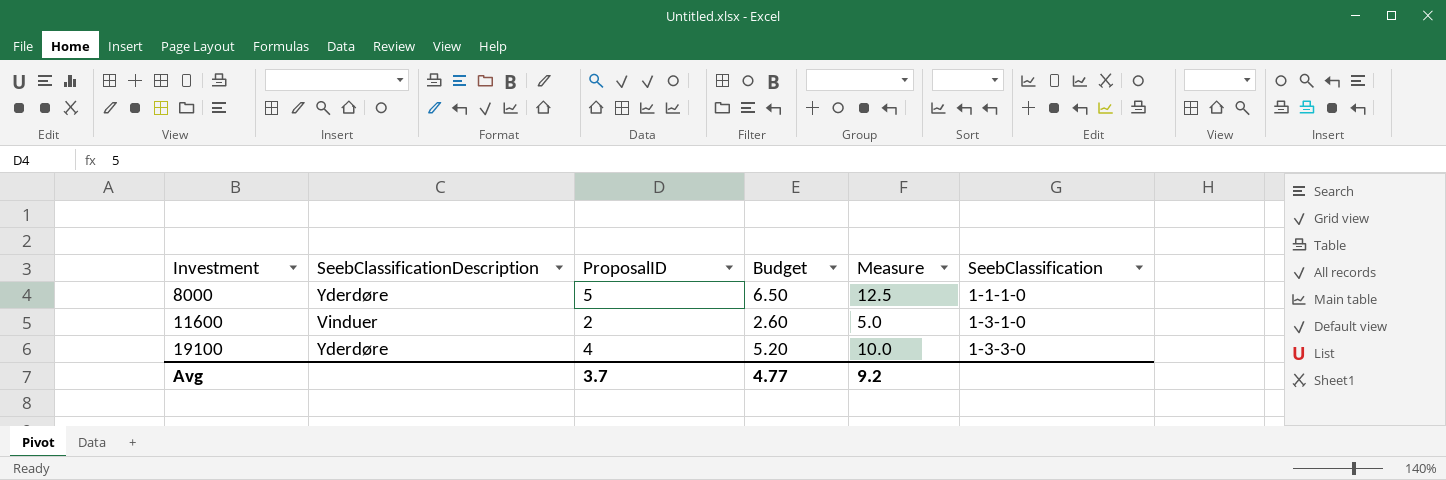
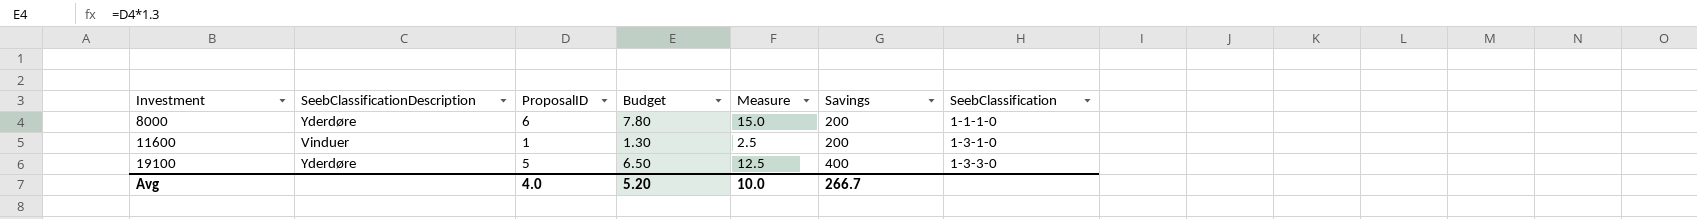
column Savings | position: none -> 6
8000 | ProposalID: 5 -> 6
8000 | Budget: 6.50 -> 7.80
8000 | Measure: 12.5 -> 15.0
11600 | ProposalID: 2 -> 1
11600 | Budget: 2.60 -> 1.30
11600 | Measure: 5.0 -> 2.5
19100 | ProposalID: 4 -> 5
19100 | Budget: 5.20 -> 6.50
19100 | Measure: 10.0 -> 12.5
Avg | ProposalID: 3.7 -> 4.0
Avg | Budget: 4.77 -> 5.20
Avg | Measure: 9.2 -> 10.0

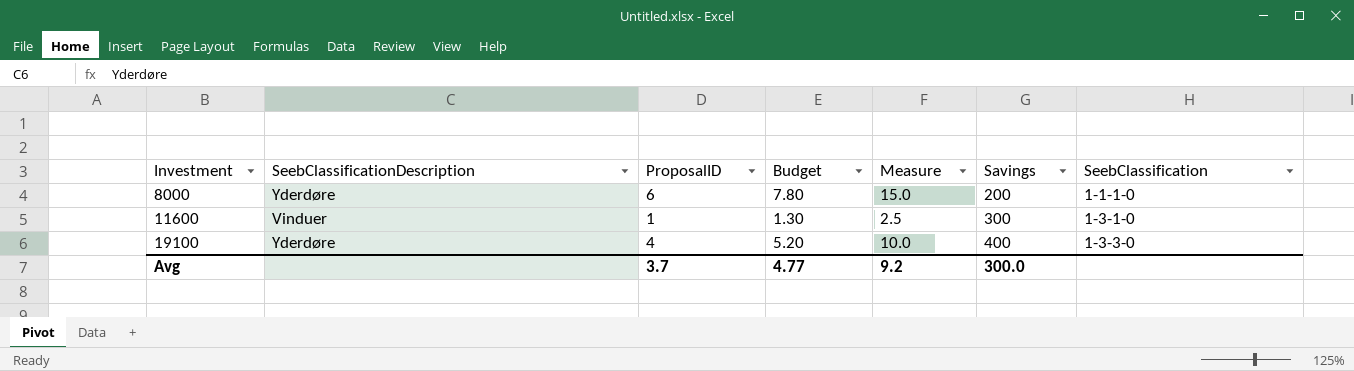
11600 | Savings: 200 -> 300
19100 | ProposalID: 5 -> 4
19100 | Budget: 6.50 -> 5.20
19100 | Measure: 12.5 -> 10.0
Avg | ProposalID: 4.0 -> 3.7
Avg | Budget: 5.20 -> 4.77
Avg | Measure: 10.0 -> 9.2
Avg | Savings: 266.7 -> 300.0

